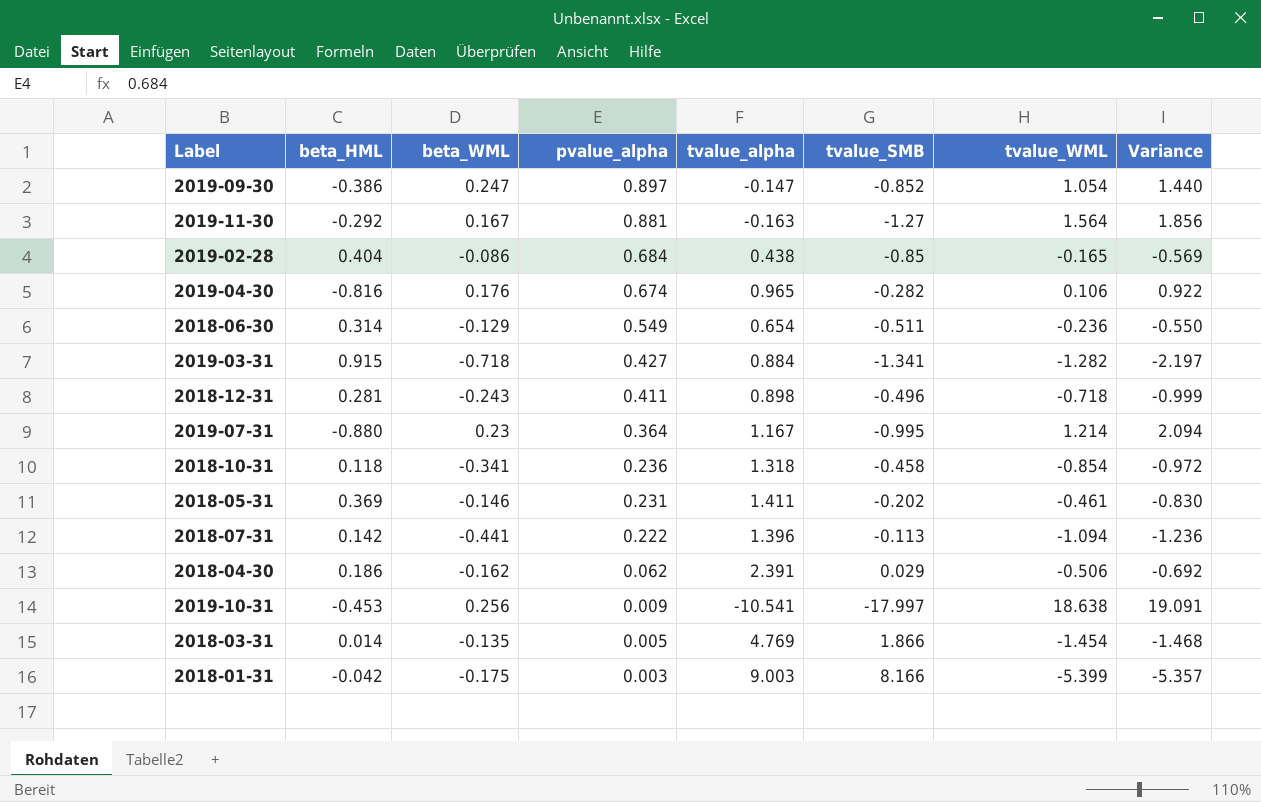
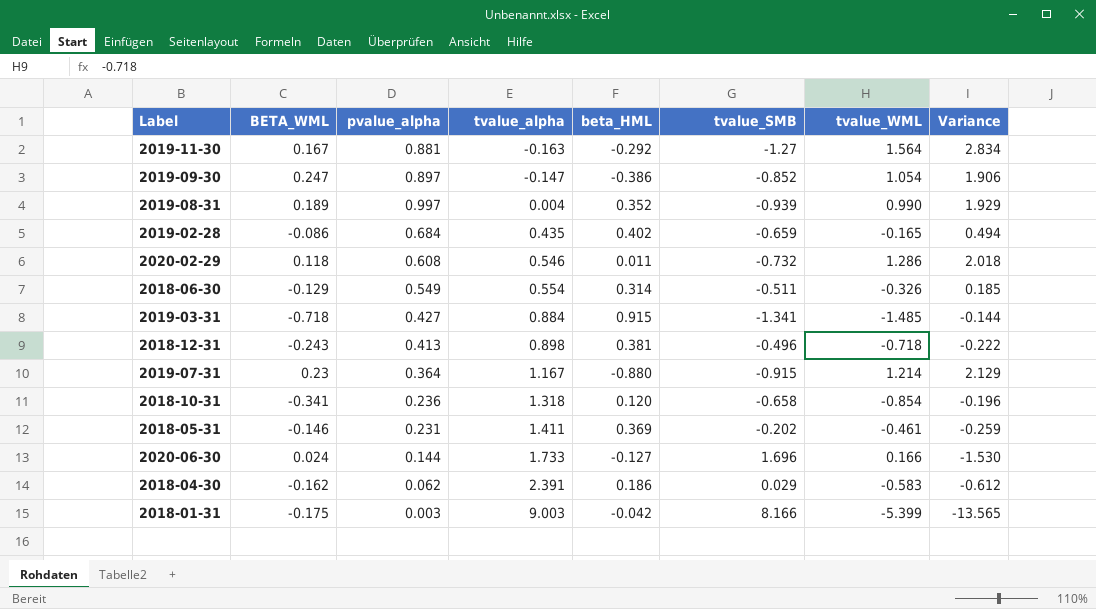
row order: pvalue_alpha descending -> tvalue_alpha ascending
column name: beta_WML -> BETA_WML
column beta_HML | position: 2 -> 5
column Variance | formula: [tvalue_WML] - [beta_HML] -> [tvalue_WML] - [tvalue_SMB]
row 2019-04-30: -0.816 | 0.176 | 0.674 | 0.965 | -0.282 | 0.106 | 0.922 -> none
row 2018-07-31: 0.142 | -0.441 | 0.222 | 1.396 | -0.113 | -1.094 | -1.236 -> none
row 2019-10-31: -0.453 | 0.256 | 0.009 | -10.541 | -17.997 | 18.638 | 19.091 -> none
row 2018-03-31: 0.014 | -0.135 | 0.005 | 4.769 | 1.866 | -1.454 | -1.468 -> none
row 2019-08-31: none -> 0.189 | 0.997 | 0.004 | 0.352 | -0.939 | 0.990 | 1.929
2019-02-28 | tvalue_alpha: 0.438 -> 0.435
2019-02-28 | beta_HML: 0.404 -> 0.402
2019-02-28 | tvalue_SMB: -0.85 -> -0.659
row 2020-02-29: none -> 0.118 | 0.608 | 0.546 | 0.011 | -0.732 | 1.286 | 2.018
2018-06-30 | tvalue_alpha: 0.654 -> 0.554
2018-06-30 | tvalue_WML: -0.236 -> -0.326
2019-03-31 | tvalue_WML: -1.282 -> -1.485
2018-12-31 | pvalue_alpha: 0.411 -> 0.413
2018-12-31 | beta_HML: 0.281 -> 0.381
2019-07-31 | tvalue_SMB: -0.995 -> -0.915
2018-10-31 | beta_HML: 0.118 -> 0.120
2018-10-31 | tvalue_SMB: -0.458 -> -0.658
row 2020-06-30: none -> 0.024 | 0.144 | 1.733 | -0.127 | 1.696 | 0.166 | -1.530
2018-04-30 | tvalue_WML: -0.506 -> -0.583

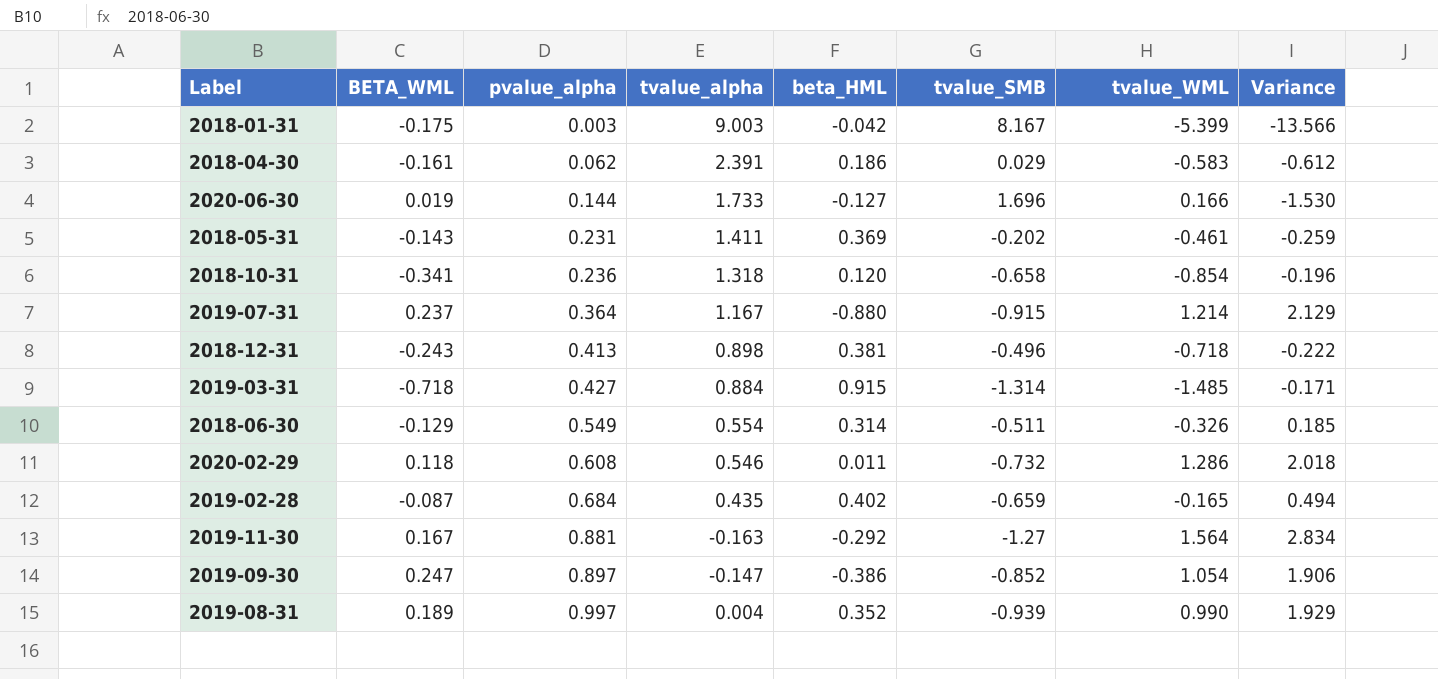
row order: tvalue_alpha ascending -> pvalue_alpha ascending
2018-01-31 | tvalue_SMB: 8.166 -> 8.167
2018-01-31 | Variance: -13.565 -> -13.566
2018-04-30 | BETA_WML: -0.162 -> -0.161
2020-06-30 | BETA_WML: 0.024 -> 0.019
2018-05-31 | BETA_WML: -0.146 -> -0.143
2019-07-31 | BETA_WML: 0.23 -> 0.237
2019-03-31 | tvalue_SMB: -1.341 -> -1.314
2019-03-31 | Variance: -0.144 -> -0.171
2019-02-28 | BETA_WML: -0.086 -> -0.087

